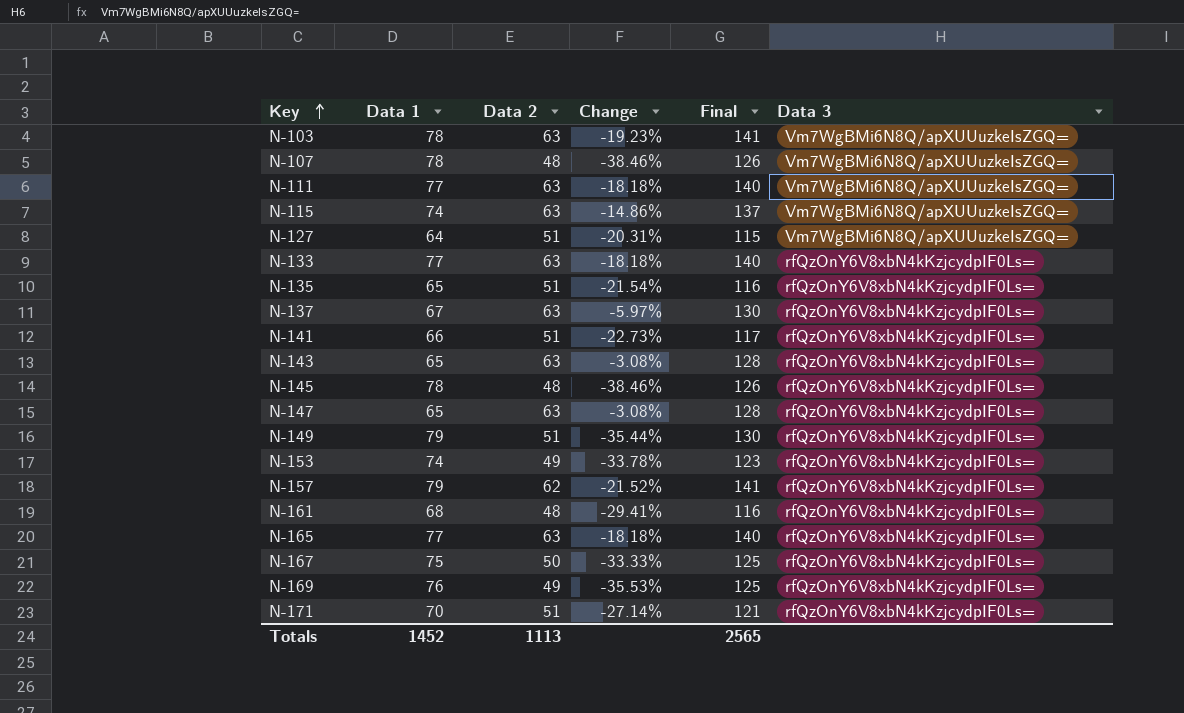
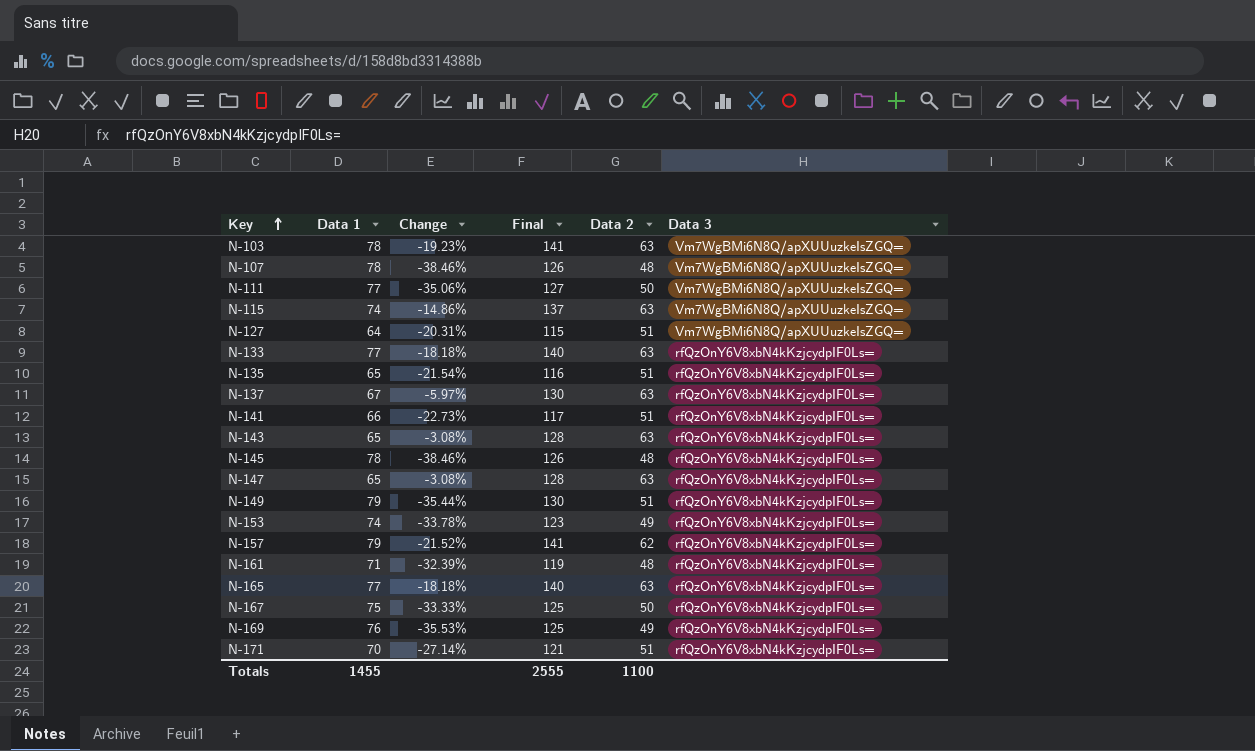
column Data 2 | position: 3 -> 5
N-111 | Change: -18.18% -> -35.06%
N-111 | Final: 140 -> 127
N-111 | Data 2: 63 -> 50
N-161 | Data 1: 68 -> 71
N-161 | Change: -29.41% -> -32.39%
N-161 | Final: 116 -> 119
Totals | Data 1: 1452 -> 1455
Totals | Final: 2565 -> 2555
Totals | Data 2: 1113 -> 1100

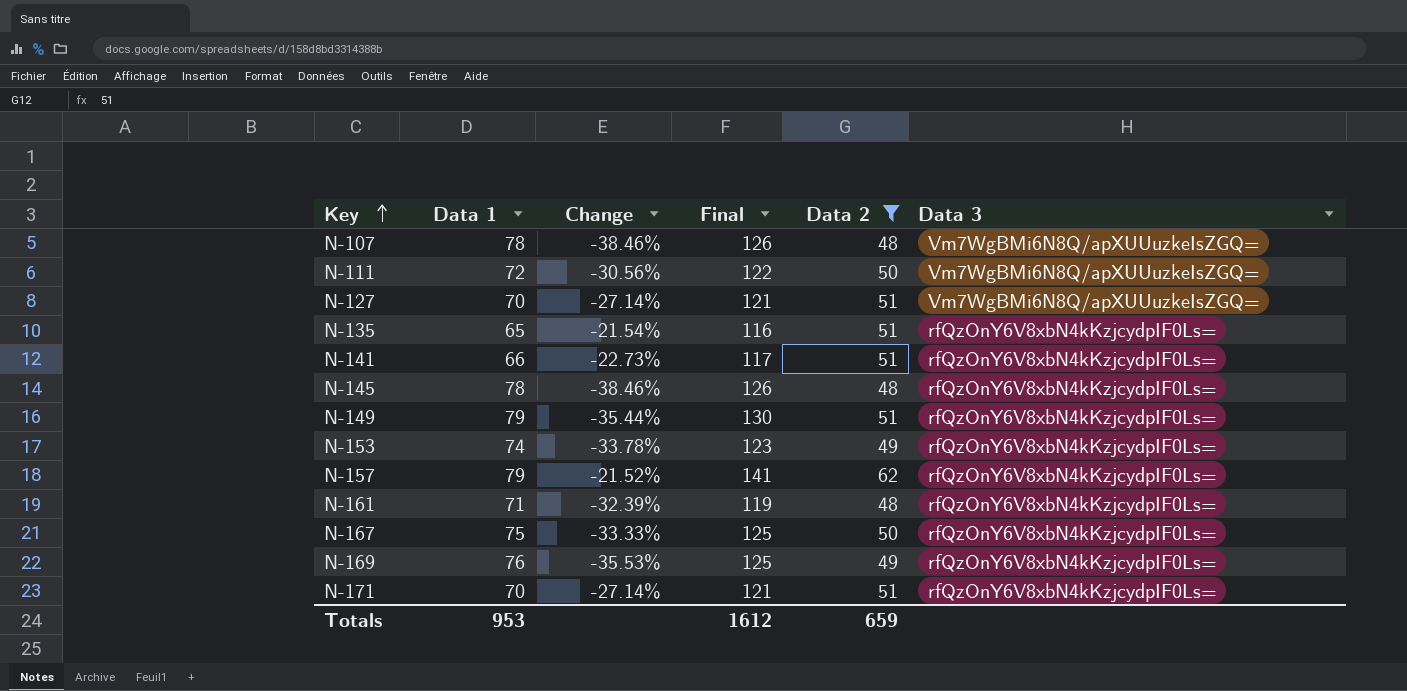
filter: none -> Data 2 != 63
N-111 | Data 1: 77 -> 72
N-111 | Change: -35.06% -> -30.56%
N-111 | Final: 127 -> 122
N-127 | Data 1: 64 -> 70
N-127 | Change: -20.31% -> -27.14%
N-127 | Final: 115 -> 121
Totals | Data 1: 1455 -> 953
Totals | Final: 2555 -> 1612
Totals | Data 2: 1100 -> 659

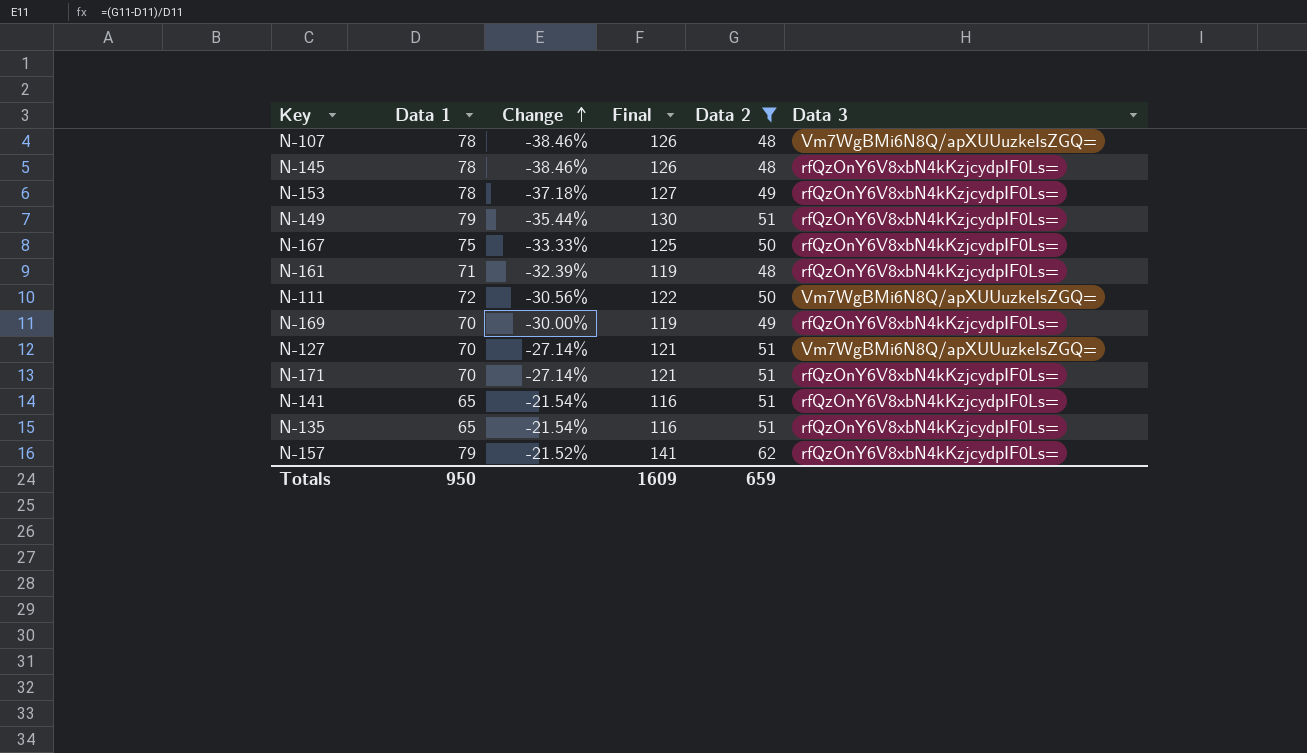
row order: Key ascending -> Change ascending
N-153 | Data 1: 74 -> 78
N-153 | Change: -33.78% -> -37.18%
N-153 | Final: 123 -> 127
N-169 | Data 1: 76 -> 70
N-169 | Change: -35.53% -> -30.00%
N-169 | Final: 125 -> 119
N-141 | Data 1: 66 -> 65
N-141 | Change: -22.73% -> -21.54%
N-141 | Final: 117 -> 116
Totals | Data 1: 953 -> 950
Totals | Final: 1612 -> 1609

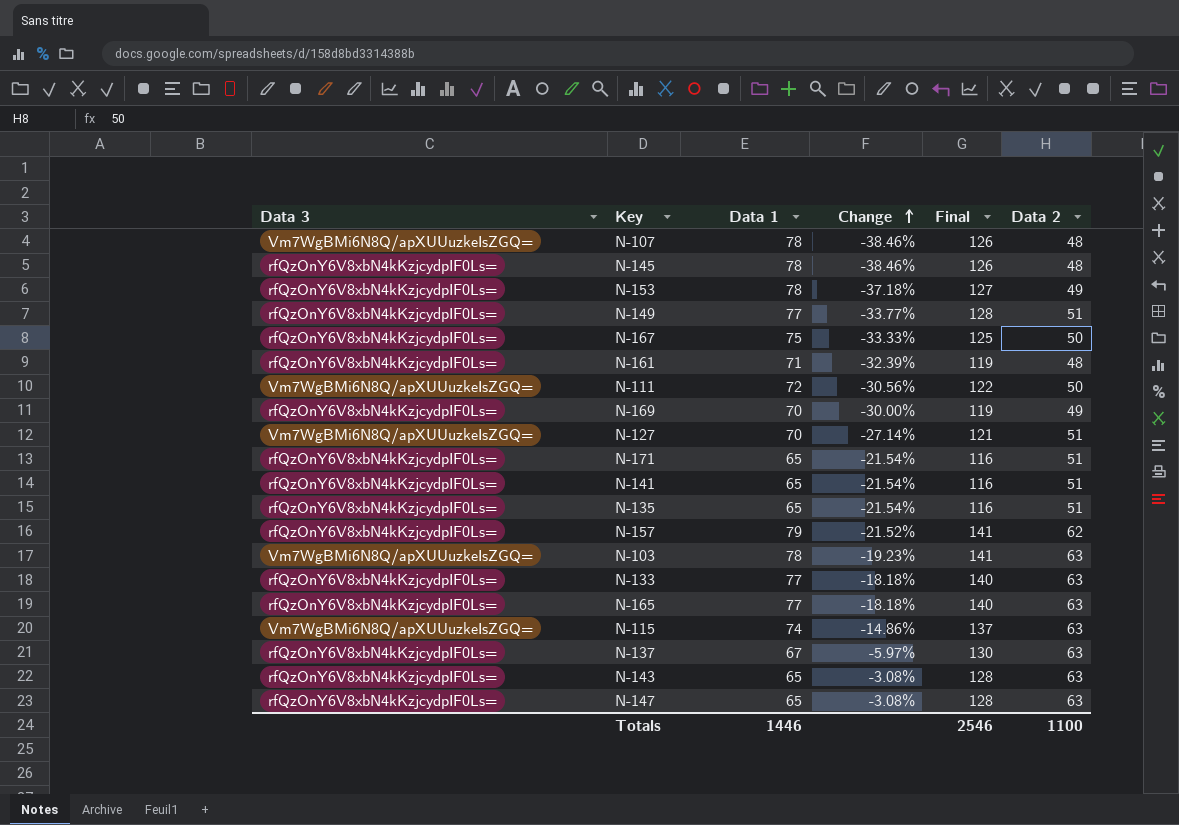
filter: Data 2 != 63 -> none
column Data 3 | position: 6 -> 1
N-149 | Data 1: 79 -> 77
N-149 | Change: -35.44% -> -33.77%
N-149 | Final: 130 -> 128
N-171 | Data 1: 70 -> 65
N-171 | Change: -27.14% -> -21.54%
N-171 | Final: 121 -> 116
Totals | Data 1: 950 -> 1446
Totals | Final: 1609 -> 2546
Totals | Data 2: 659 -> 1100

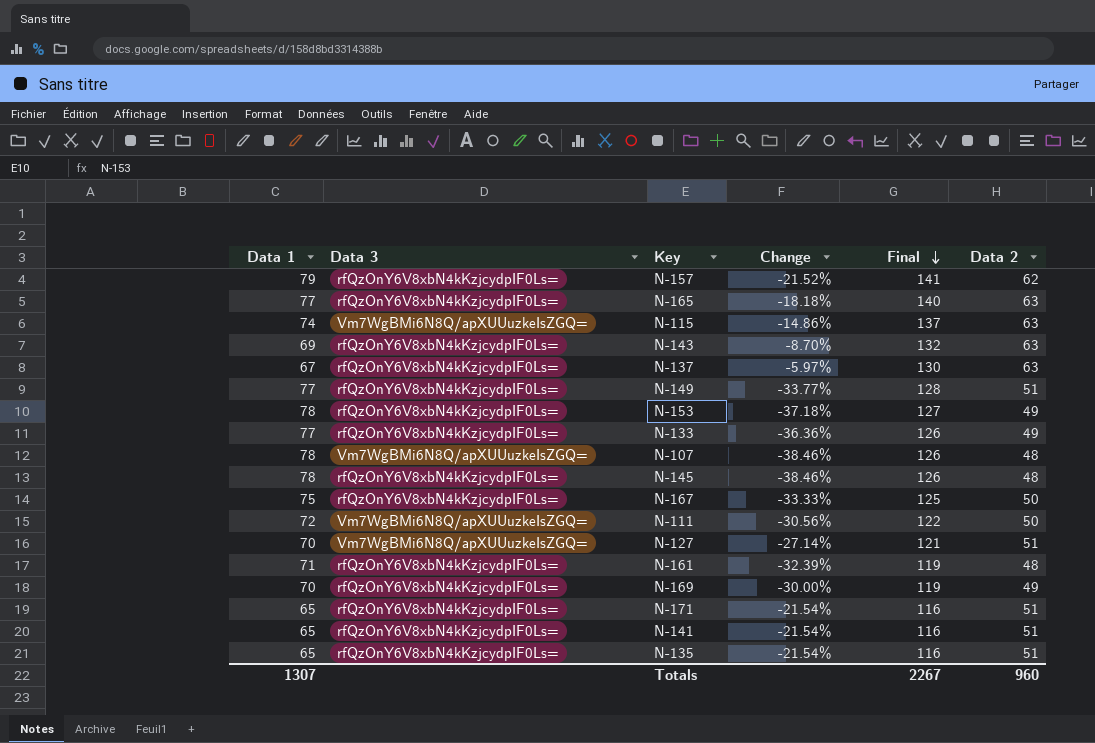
row order: Change ascending -> Final descending
column Data 1 | position: 3 -> 1
row N-103: Vm7WgBMi6N8Q/apXUUuzkeIsZGQ= | 78 | -19.23% | 141 | 63 -> none
row N-147: rfQzOnY6V8xbN4kKzjcydpIF0Ls= | 65 | -3.08% | 128 | 63 -> none
N-143 | Data 1: 65 -> 69
N-143 | Change: -3.08% -> -8.70%
N-143 | Final: 128 -> 132
N-133 | Change: -18.18% -> -36.36%
N-133 | Final: 140 -> 126
N-133 | Data 2: 63 -> 49
Totals | Data 1: 1446 -> 1307
Totals | Final: 2546 -> 2267
Totals | Data 2: 1100 -> 960

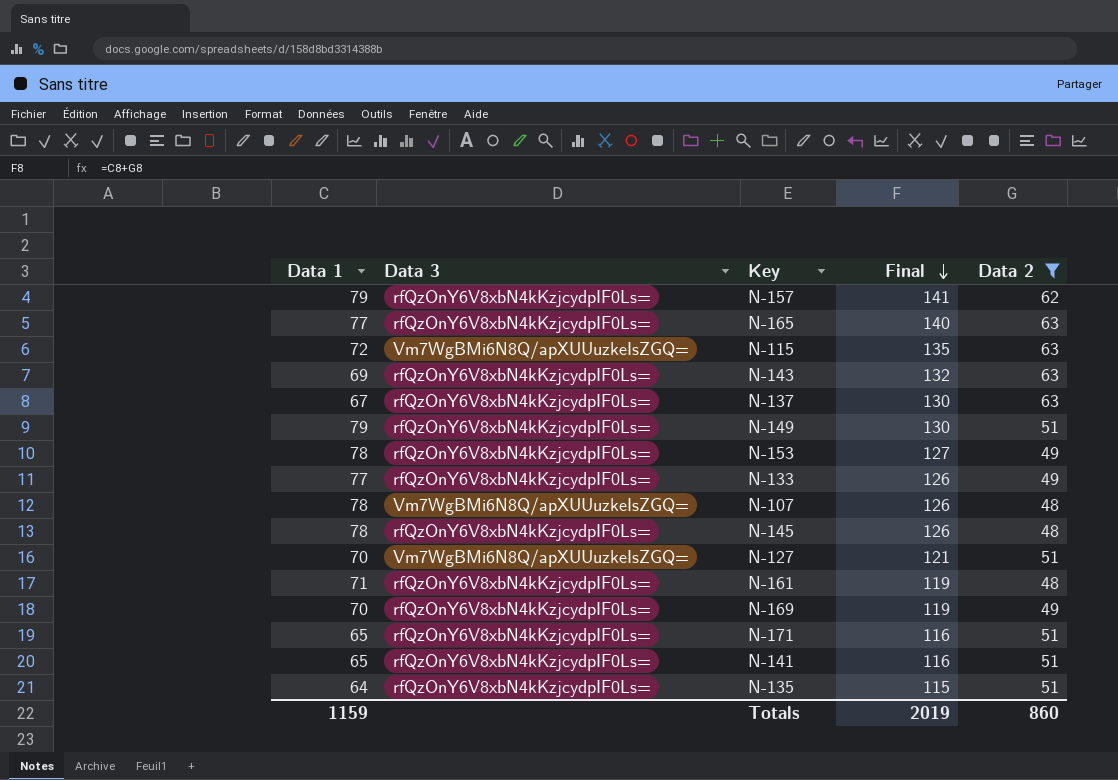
filter: none -> Data 2 != 50
column Change | formula: ([Data 2] - [Data 1]) / [Data 1] -> none
N-115 | Data 1: 74 -> 72
N-115 | Final: 137 -> 135
N-149 | Data 1: 77 -> 79
N-149 | Final: 128 -> 130
N-135 | Data 1: 65 -> 64
N-135 | Final: 116 -> 115
Totals | Data 1: 1307 -> 1159
Totals | Final: 2267 -> 2019
Totals | Data 2: 960 -> 860

